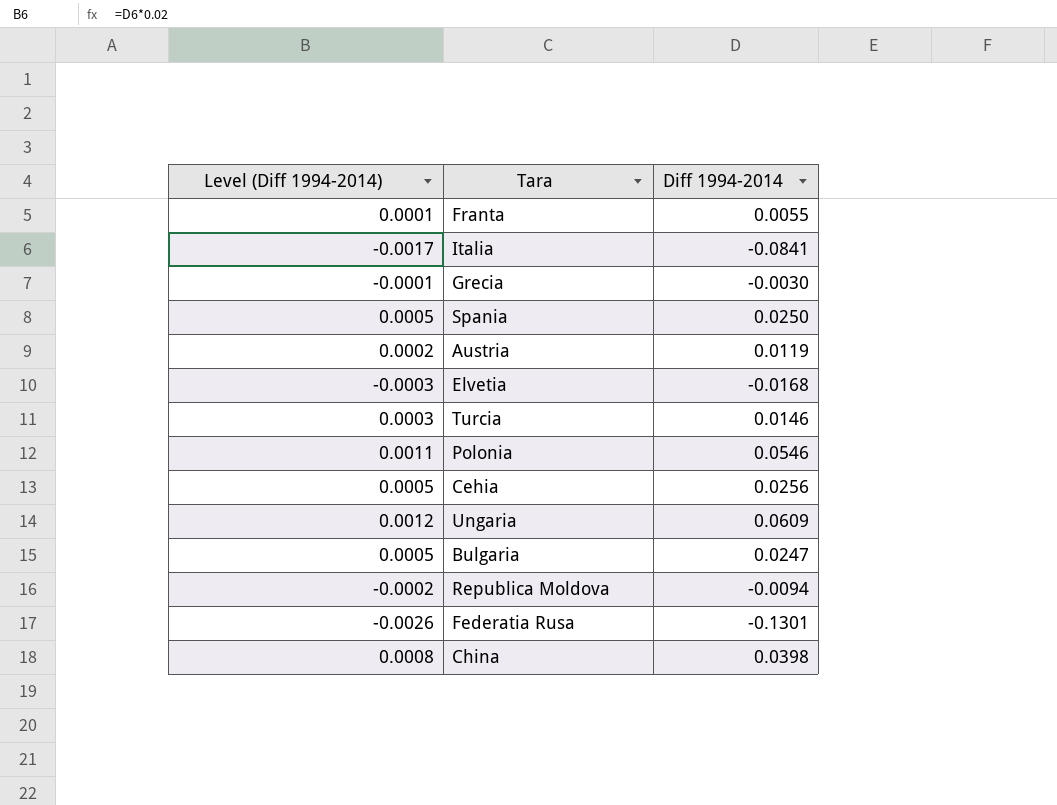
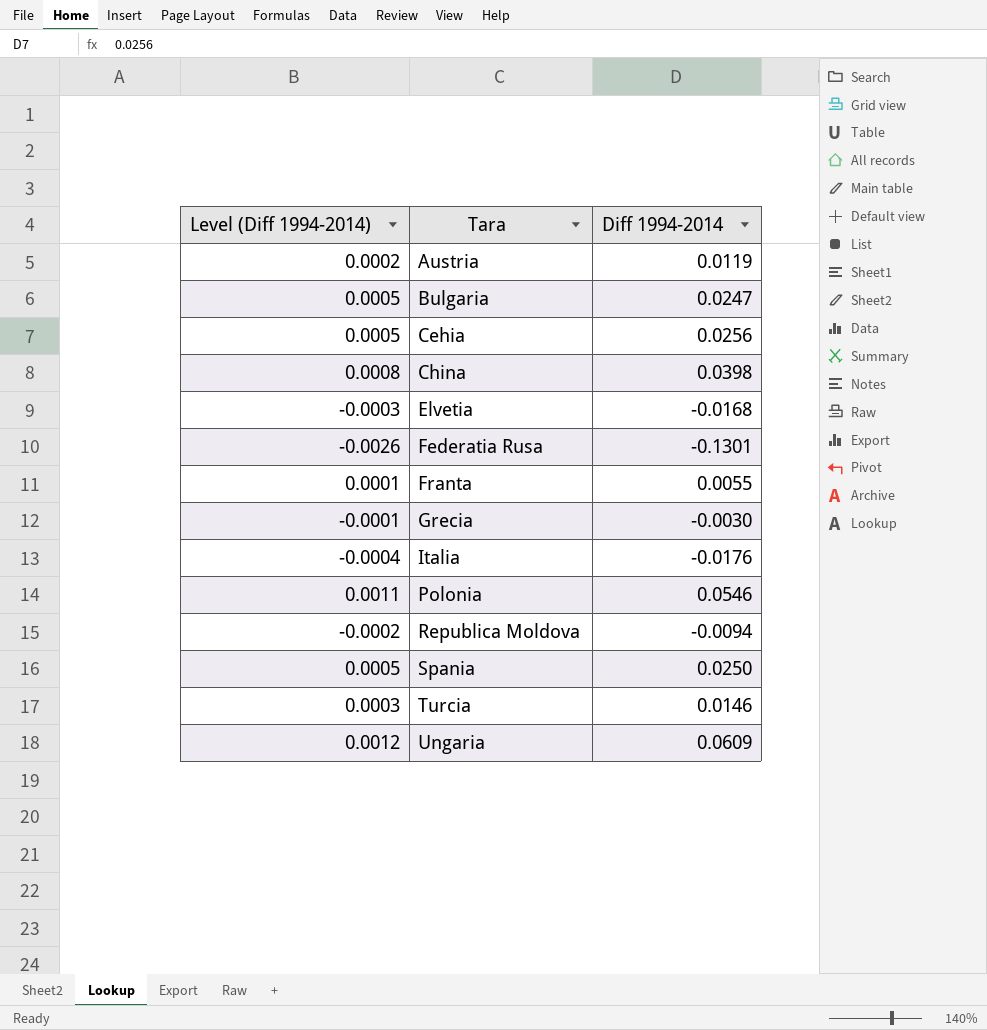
row order: none -> Tara ascending
Italia | Level (Diff 1994-2014): -0.0017 -> -0.0004
Italia | Diff 1994-2014: -0.0841 -> -0.0176

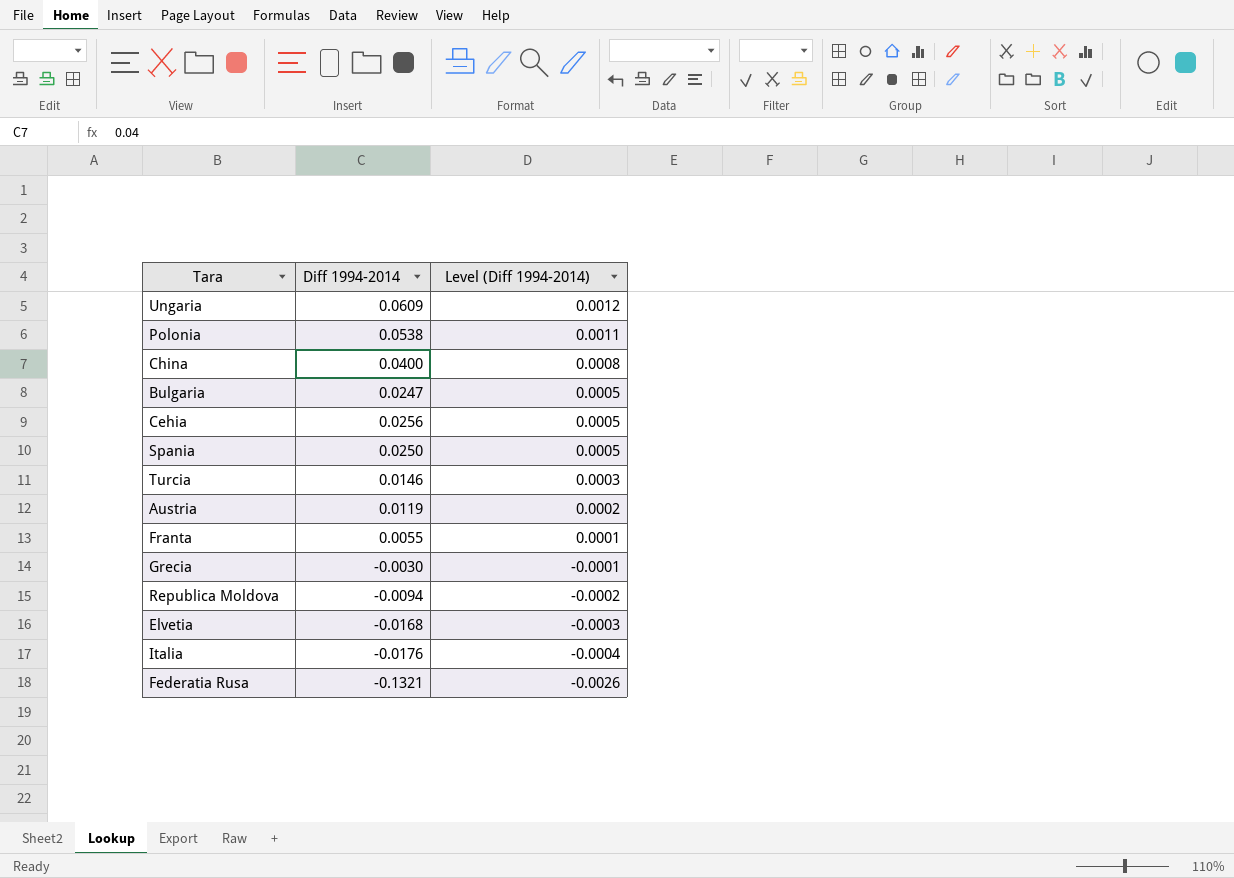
row order: Tara ascending -> Level (Diff 1994-2014) descending
column Level (Diff 1994-2014) | position: 1 -> 3
Polonia | Diff 1994-2014: 0.0546 -> 0.0538
China | Diff 1994-2014: 0.0398 -> 0.0400
Federatia Rusa | Diff 1994-2014: -0.1301 -> -0.1321

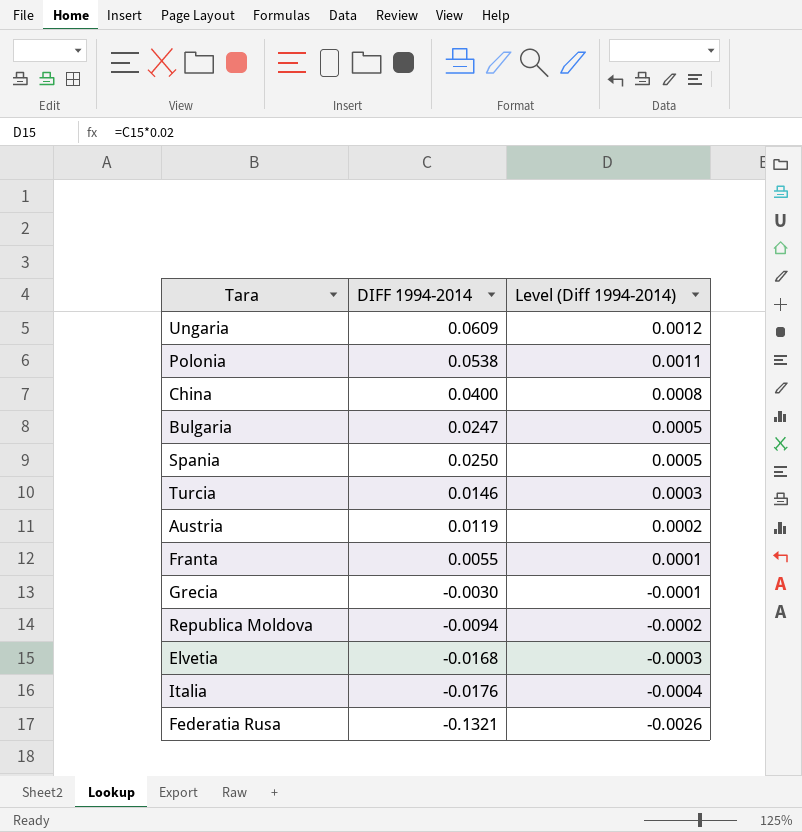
column name: Diff 1994-2014 -> DIFF 1994-2014
row Cehia: 0.0256 | 0.0005 -> none

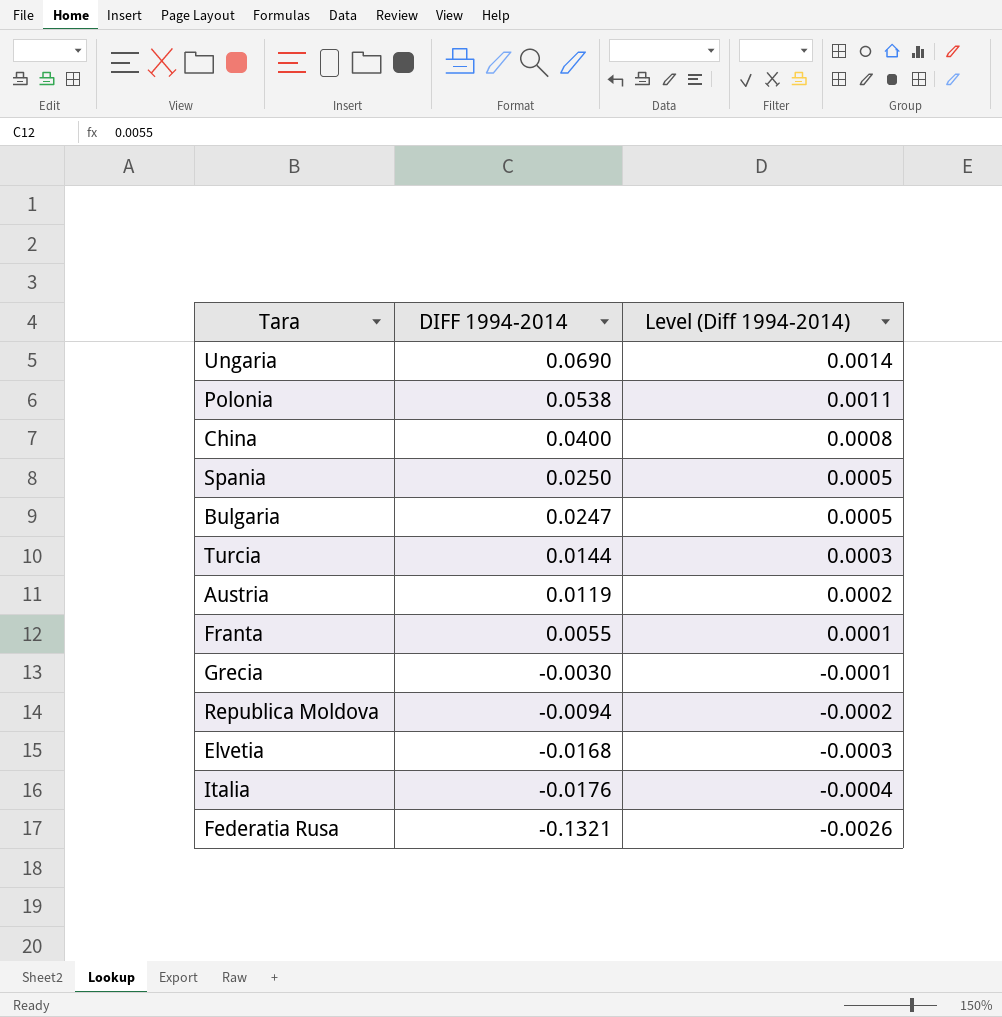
row order: Level (Diff 1994-2014) descending -> DIFF 1994-2014 descending
Ungaria | DIFF 1994-2014: 0.0609 -> 0.0690
Ungaria | Level (Diff 1994-2014): 0.0012 -> 0.0014
Turcia | DIFF 1994-2014: 0.0146 -> 0.0144

